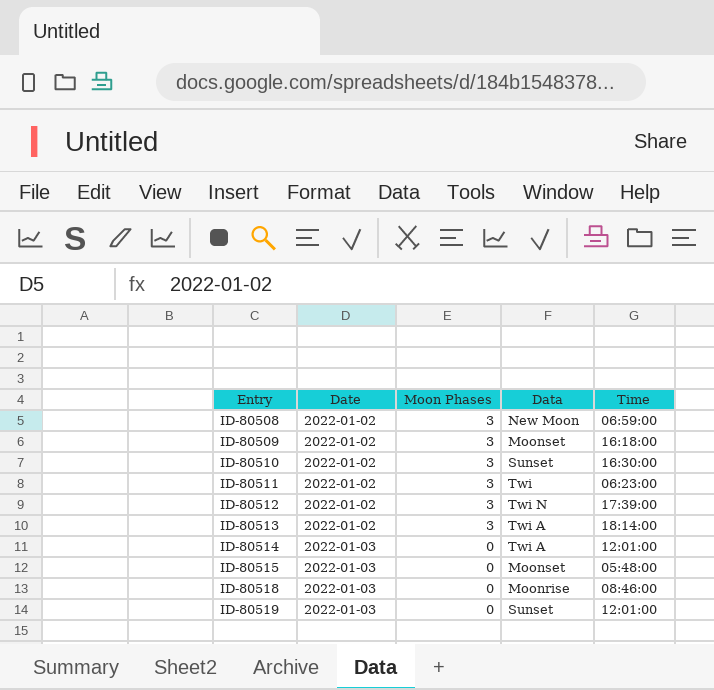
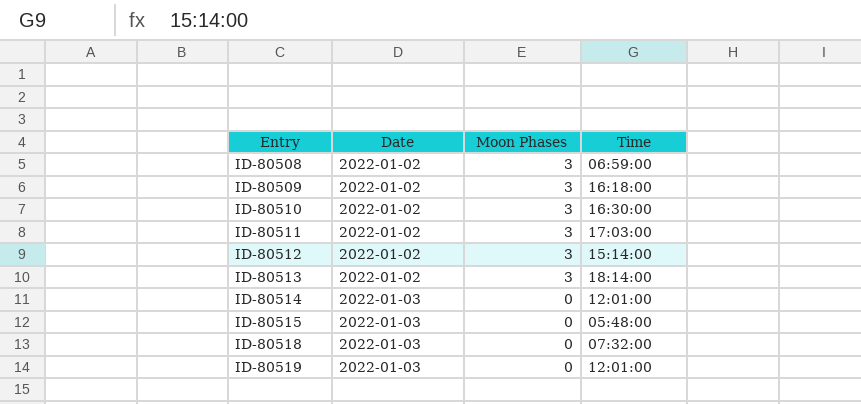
column Data | position: 4 -> none
ID-80511 | Time: 06:23:00 -> 17:03:00
ID-80512 | Time: 17:39:00 -> 15:14:00
ID-80518 | Time: 08:46:00 -> 07:32:00

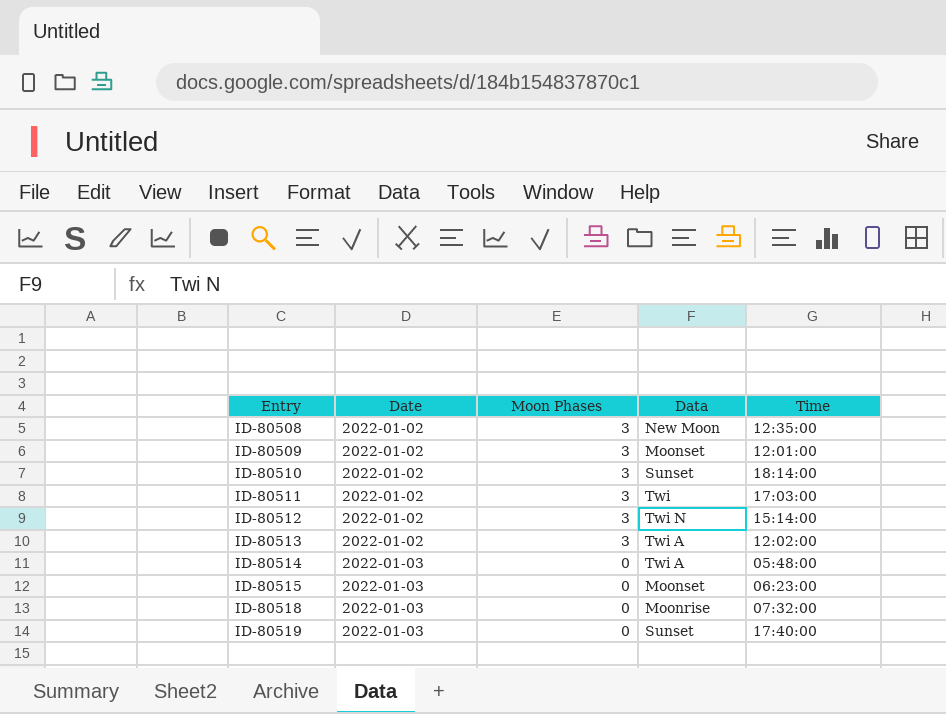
column Data | position: none -> 4
ID-80508 | Time: 06:59:00 -> 12:35:00
ID-80509 | Time: 16:18:00 -> 12:01:00
ID-80510 | Time: 16:30:00 -> 18:14:00
ID-80513 | Time: 18:14:00 -> 12:02:00
ID-80514 | Time: 12:01:00 -> 05:48:00
ID-80515 | Time: 05:48:00 -> 06:23:00
ID-80519 | Time: 12:01:00 -> 17:40:00

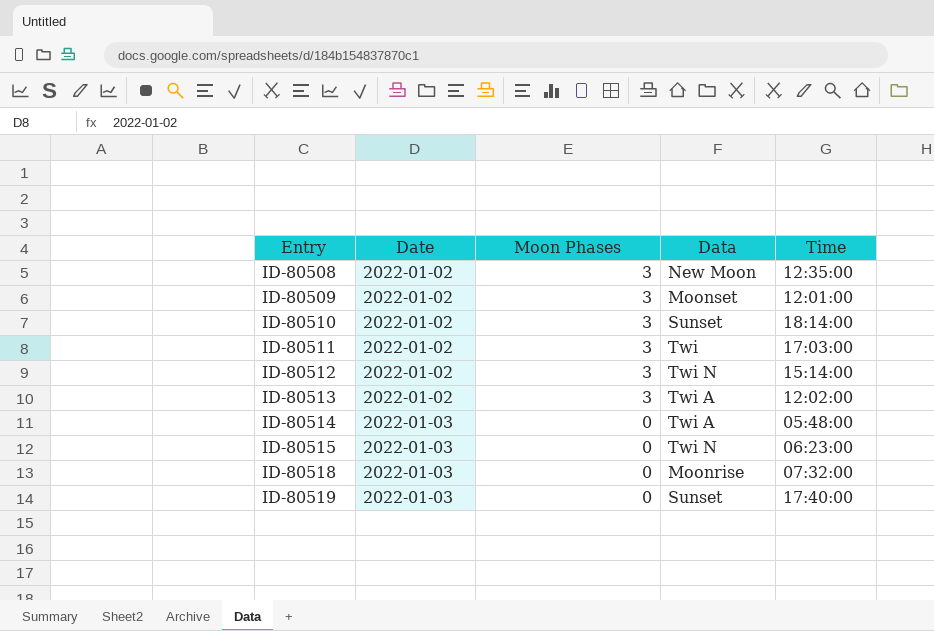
ID-80515 | Data: Moonset -> Twi N

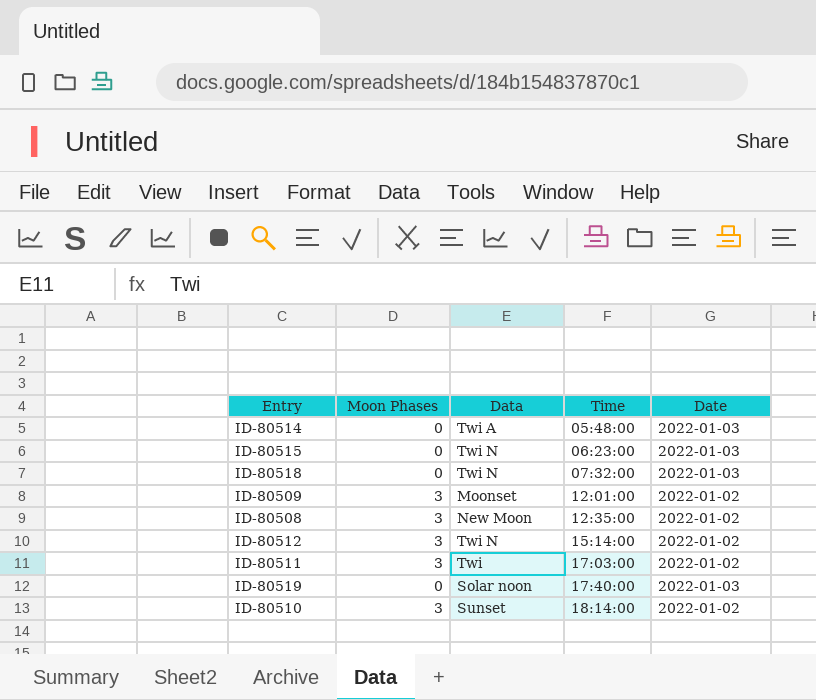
row order: Entry ascending -> Time ascending
column Date | position: 2 -> 5
row ID-80513: 2022-01-02 | 3 | Twi A | 12:02:00 -> none
ID-80518 | Data: Moonrise -> Twi N
ID-80519 | Data: Sunset -> Solar noon

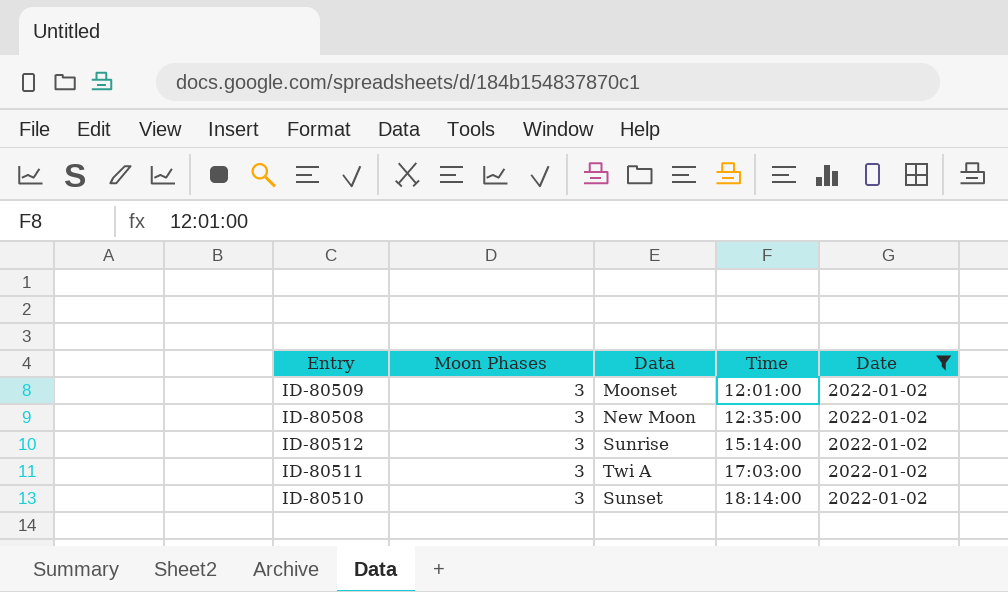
filter: none -> Date = 2022-01-02
ID-80512 | Data: Twi N -> Sunrise
ID-80511 | Data: Twi -> Twi A

